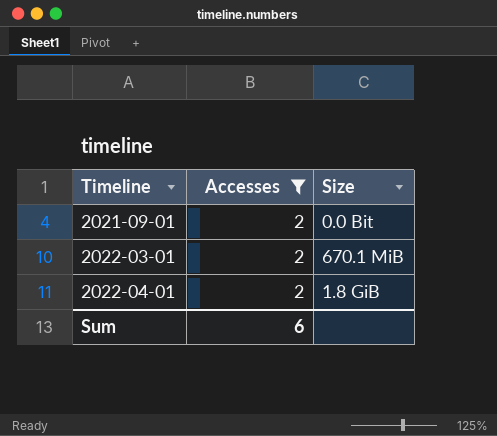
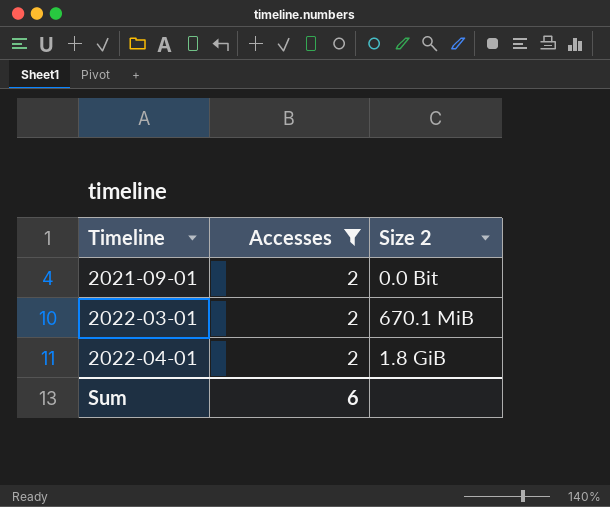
column name: Size -> Size 2

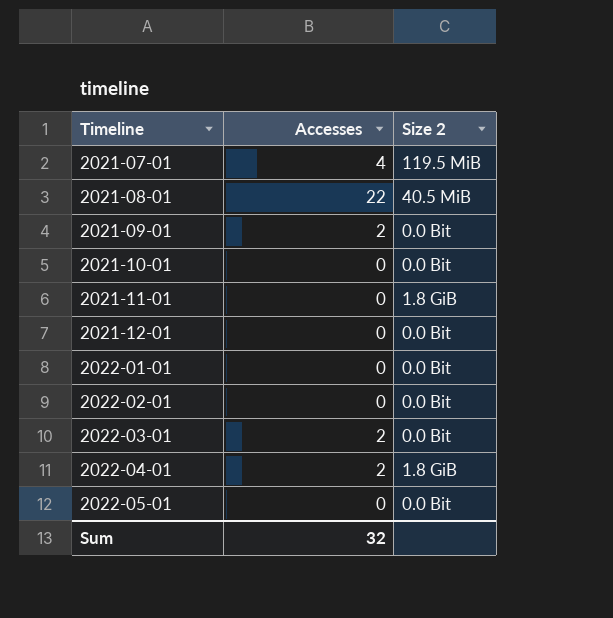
filter: Accesses = 2 -> none
2022-03-01 | Size 2: 670.1 MiB -> 0.0 Bit
Sum | Accesses: 6 -> 32

